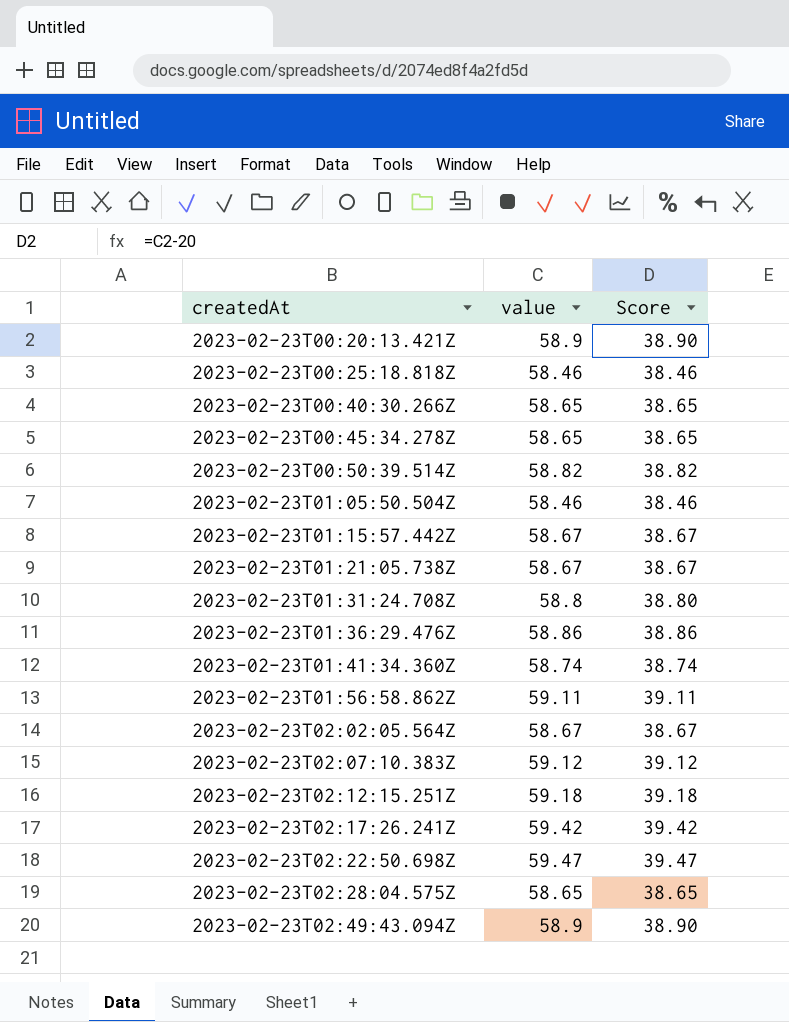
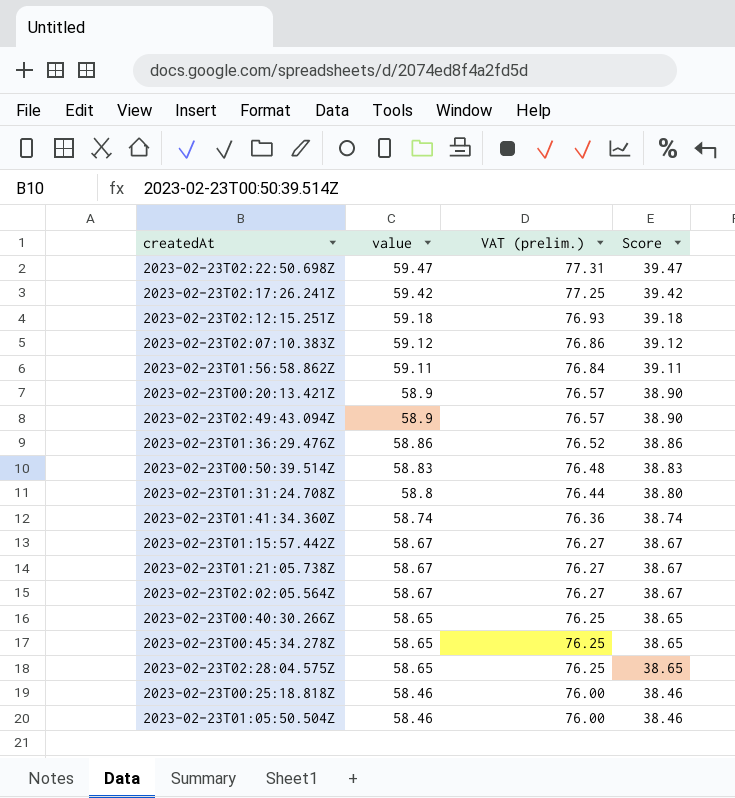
row order: createdAt ascending -> value descending
column VAT (prelim.) | formula: none -> [value] * 1.3
2023-02-23T00:50:39.514Z | value: 58.82 -> 58.83
2023-02-23T00:50:39.514Z | Score: 38.82 -> 38.83

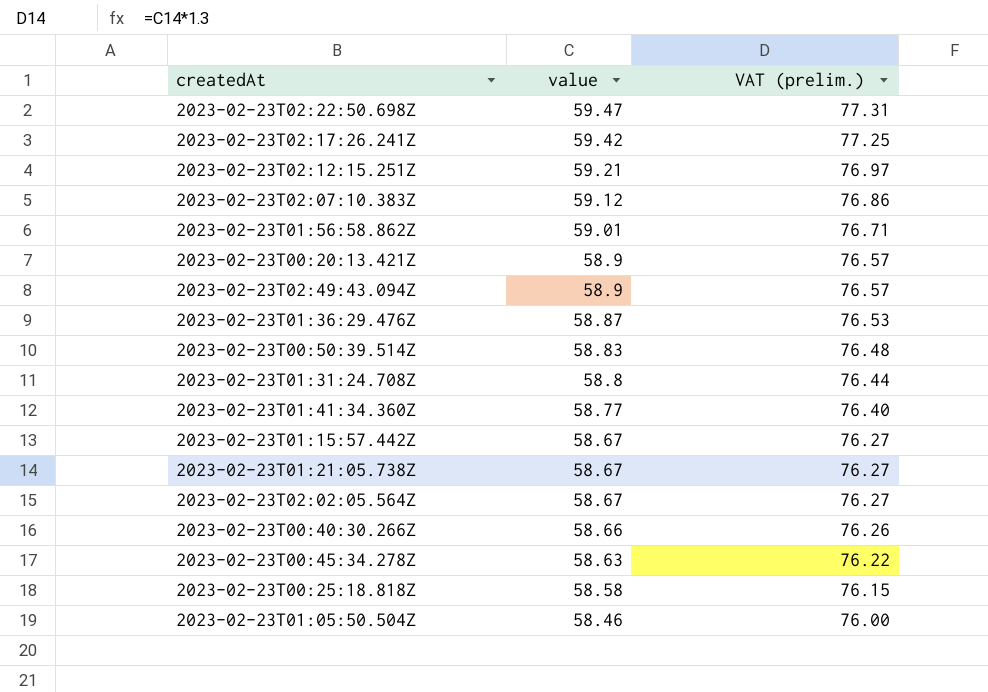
column Score | formula: [value] - 20 -> none
row 2023-02-23T02:28:04.575Z: 58.65 | 76.25 | 38.65 -> none
2023-02-23T02:12:15.251Z | value: 59.18 -> 59.21
2023-02-23T02:12:15.251Z | VAT (prelim.): 76.93 -> 76.97
2023-02-23T01:56:58.862Z | value: 59.11 -> 59.01
2023-02-23T01:56:58.862Z | VAT (prelim.): 76.84 -> 76.71
2023-02-23T01:36:29.476Z | value: 58.86 -> 58.87
2023-02-23T01:36:29.476Z | VAT (prelim.): 76.52 -> 76.53
2023-02-23T01:41:34.360Z | value: 58.74 -> 58.77
2023-02-23T01:41:34.360Z | VAT (prelim.): 76.36 -> 76.40
2023-02-23T00:40:30.266Z | value: 58.65 -> 58.66
2023-02-23T00:40:30.266Z | VAT (prelim.): 76.25 -> 76.26
2023-02-23T00:45:34.278Z | value: 58.65 -> 58.63
2023-02-23T00:45:34.278Z | VAT (prelim.): 76.25 -> 76.22
2023-02-23T00:25:18.818Z | value: 58.46 -> 58.58
2023-02-23T00:25:18.818Z | VAT (prelim.): 76.00 -> 76.15

